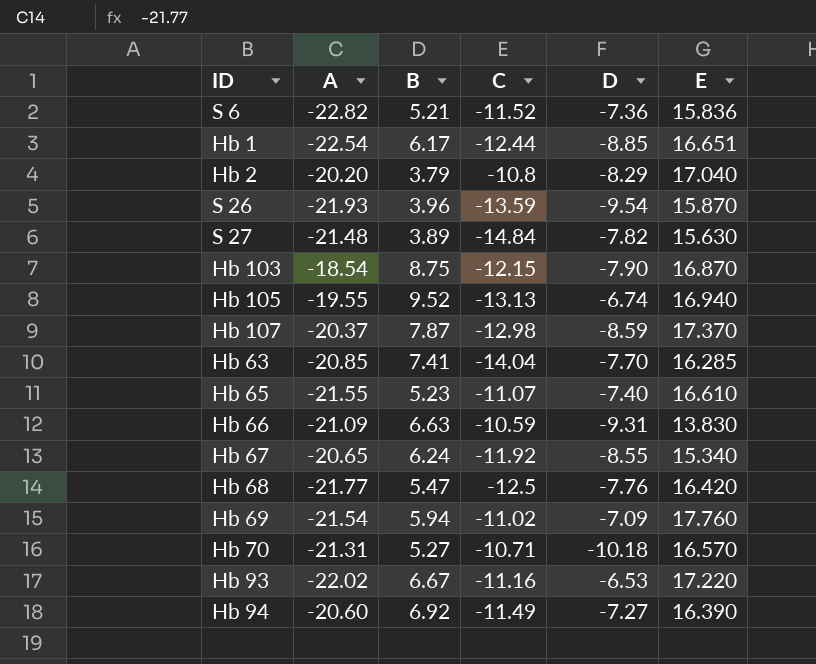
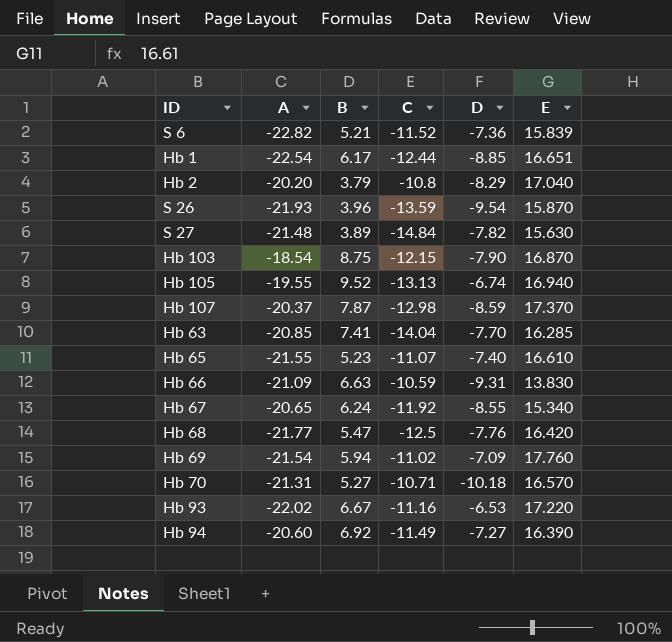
S 6 | E: 15.836 -> 15.839

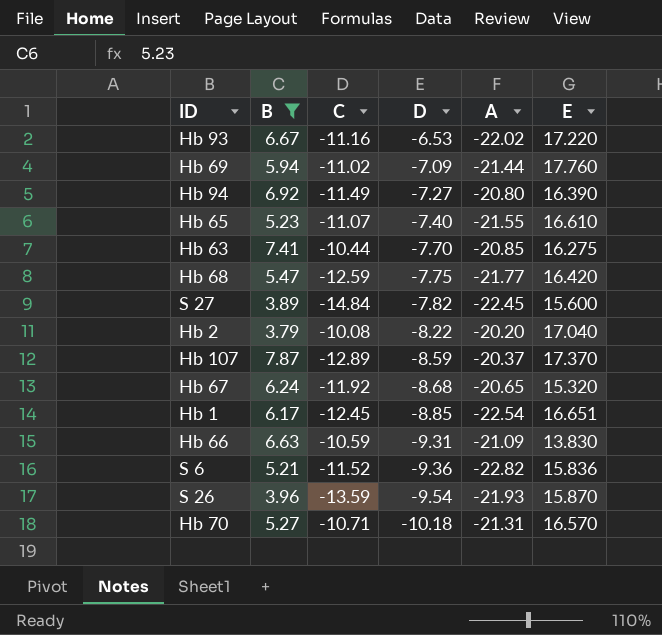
filter: none -> B <= 7.87
row order: none -> D descending
column A | position: 2 -> 5
Hb 69 | A: -21.54 -> -21.44
Hb 94 | A: -20.60 -> -20.80
Hb 63 | C: -14.04 -> -10.44
Hb 63 | E: 16.285 -> 16.275
Hb 68 | C: -12.5 -> -12.59
Hb 68 | D: -7.76 -> -7.75
S 27 | A: -21.48 -> -22.45
S 27 | E: 15.630 -> 15.600
Hb 2 | C: -10.8 -> -10.08
Hb 2 | D: -8.29 -> -8.22
Hb 107 | C: -12.98 -> -12.89
Hb 67 | D: -8.55 -> -8.68
Hb 67 | E: 15.340 -> 15.320
Hb 1 | C: -12.44 -> -12.45
S 6 | D: -7.36 -> -9.36
S 6 | E: 15.839 -> 15.836

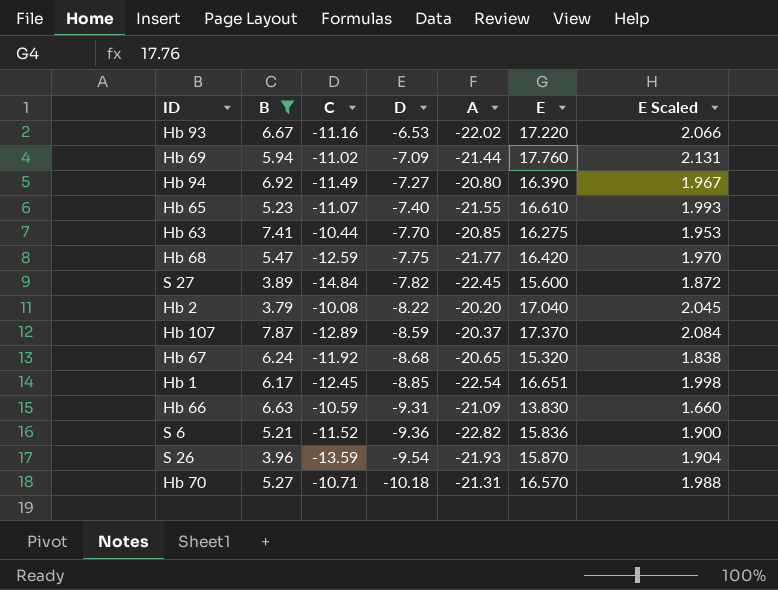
column E Scaled | formula: none -> [E] * 0.12

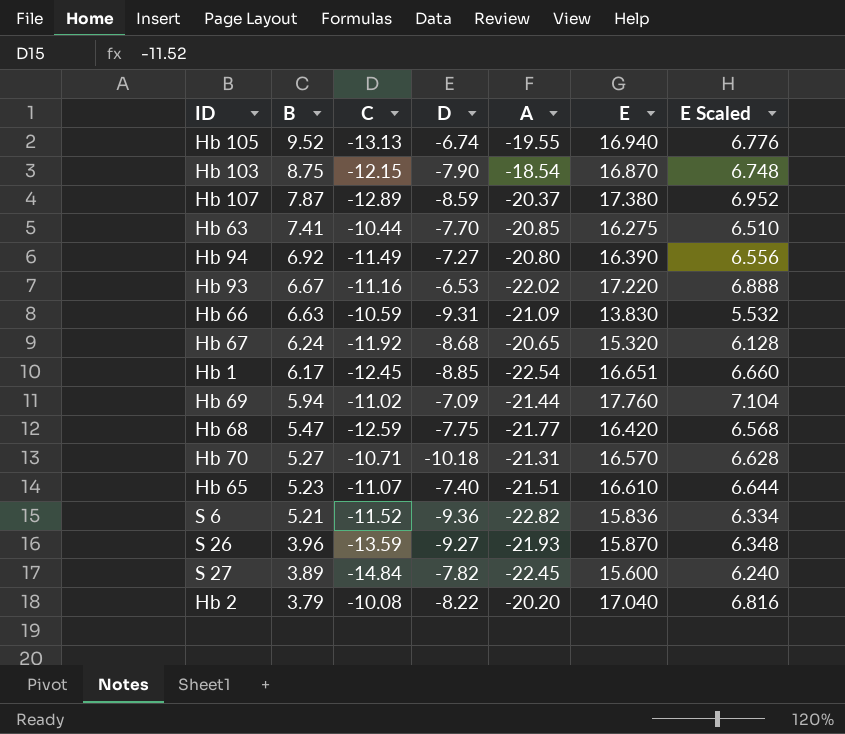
filter: B <= 7.87 -> none
row order: D descending -> B descending
column E Scaled | formula: [E] * 0.12 -> [E] * 0.4
Hb 107 | E: 17.370 -> 17.380
Hb 65 | A: -21.55 -> -21.51
S 26 | D: -9.54 -> -9.27

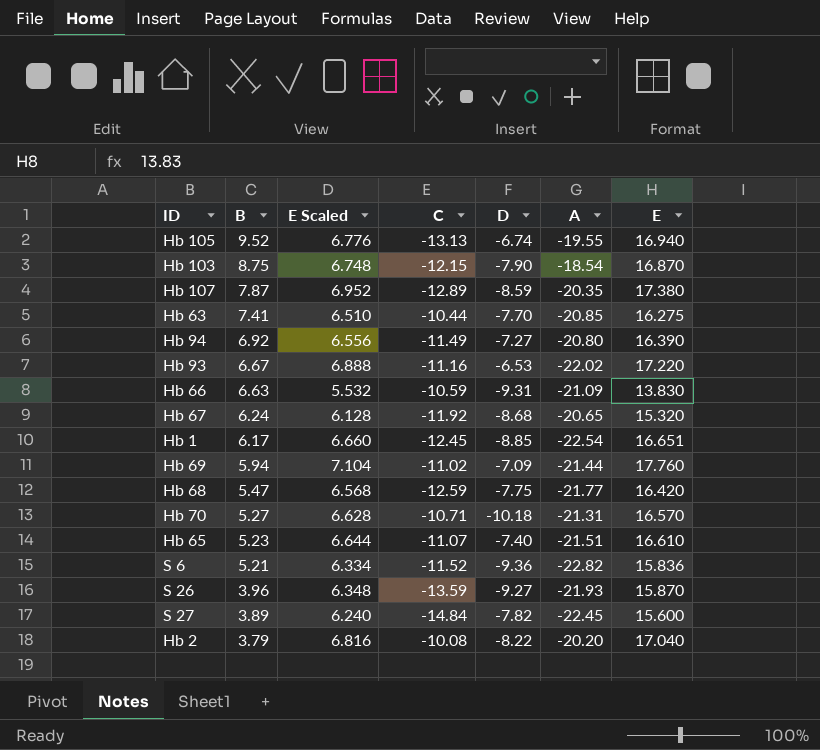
column E Scaled | position: 7 -> 3
Hb 107 | A: -20.37 -> -20.35

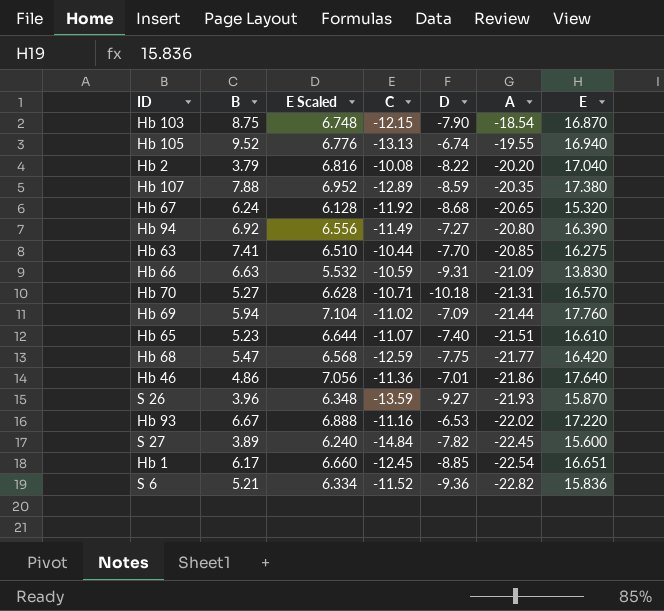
row order: B descending -> A descending
Hb 107 | B: 7.87 -> 7.88
row Hb 46: none -> 4.86 | 7.056 | -11.36 | -7.01 | -21.86 | 17.640

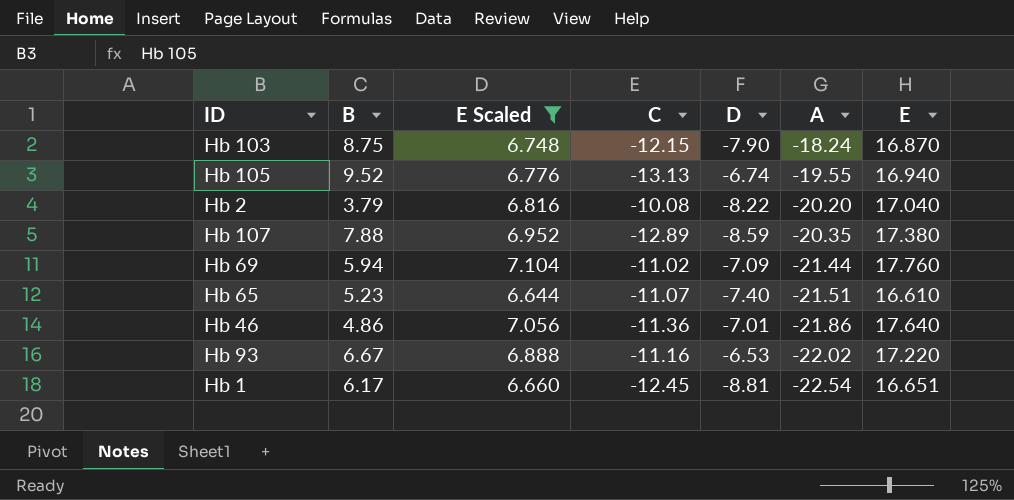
filter: none -> E Scaled >= 6.644
Hb 103 | A: -18.54 -> -18.24
Hb 1 | D: -8.85 -> -8.81

